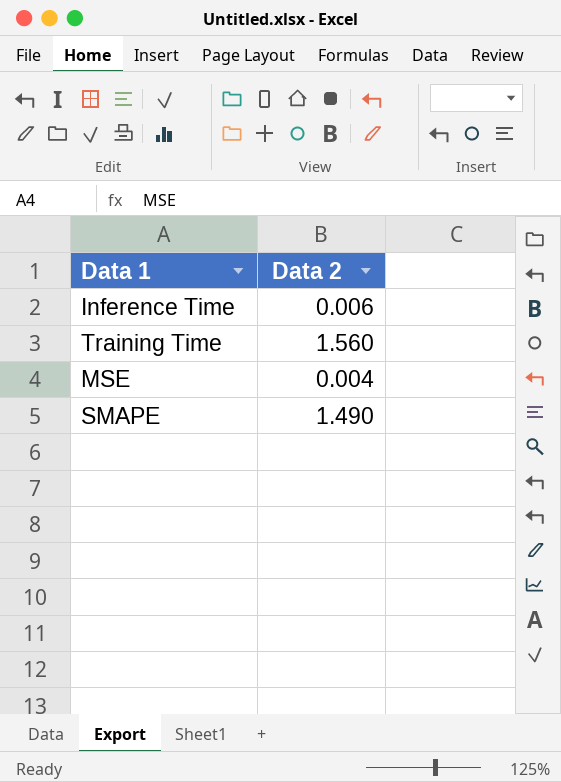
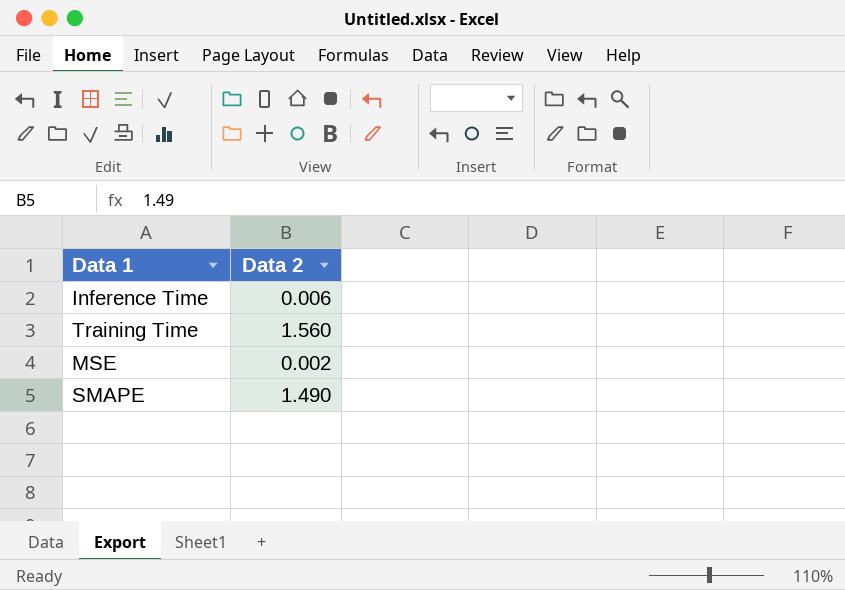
MSE | Data 2: 0.004 -> 0.002

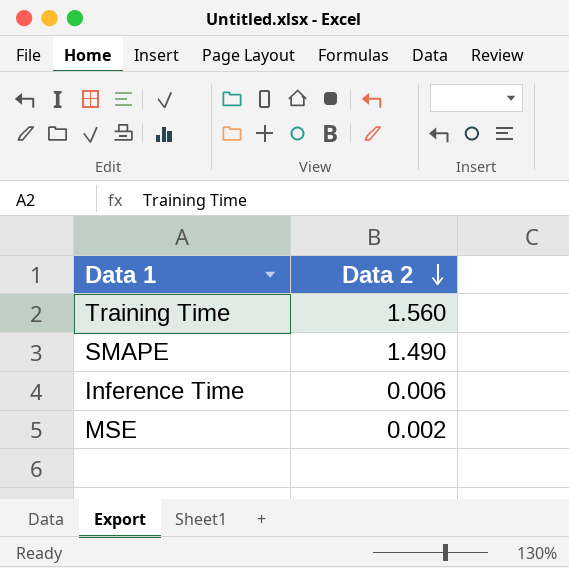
row order: none -> Data 2 descending

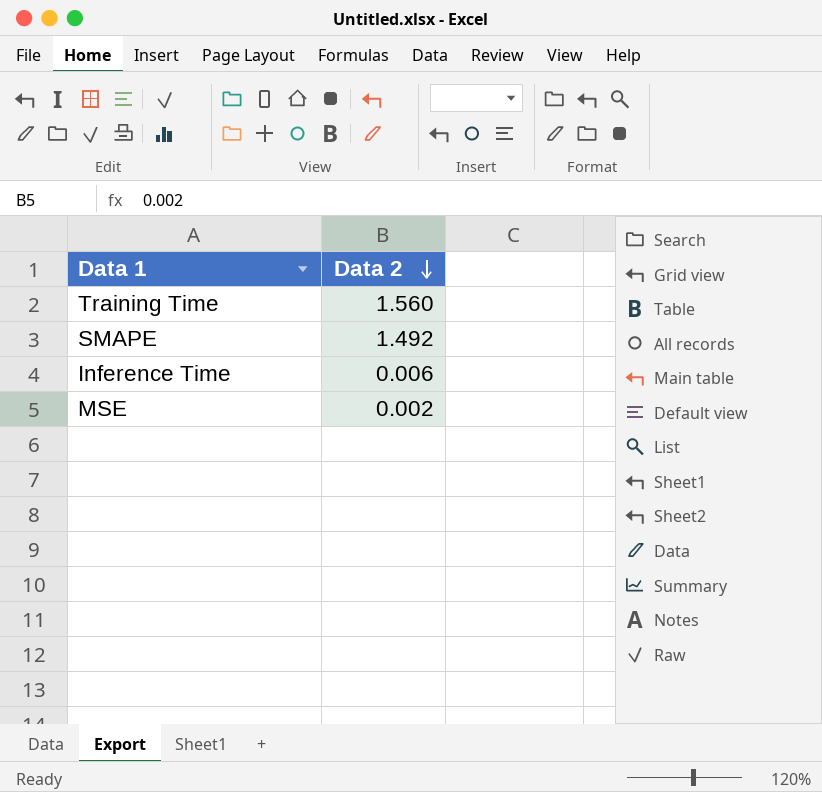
SMAPE | Data 2: 1.490 -> 1.492

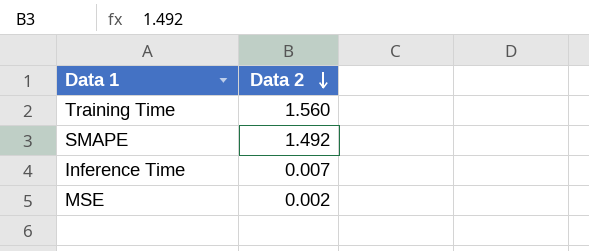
Inference Time | Data 2: 0.006 -> 0.007

